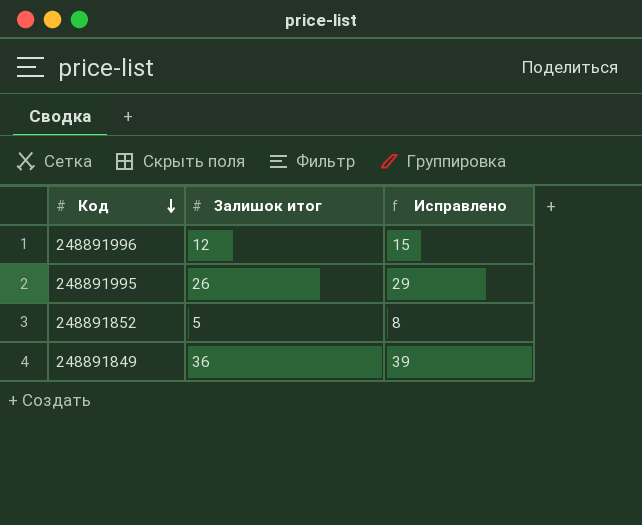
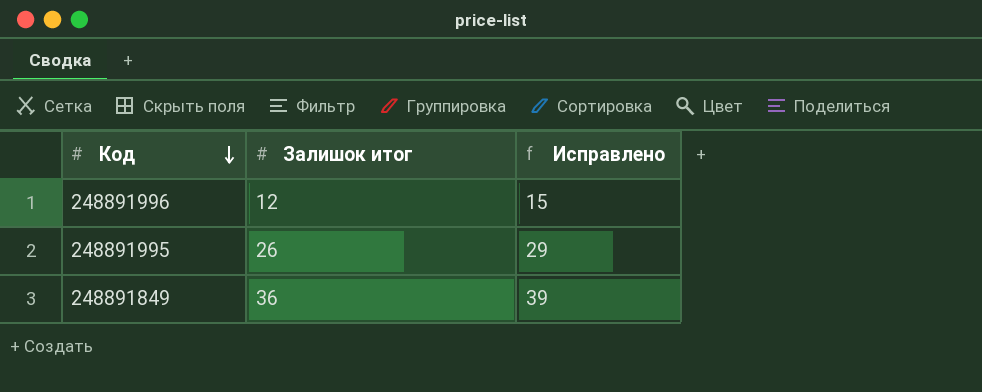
row 248891852: 5 | 8 -> none

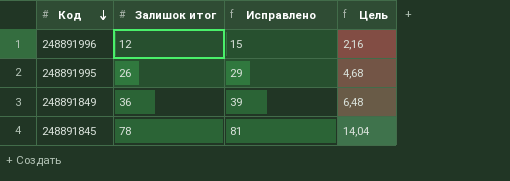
column Цель | formula: none -> [Залишок итог] * 0,18
row 248891845: none -> 78 | 81 | 14,04

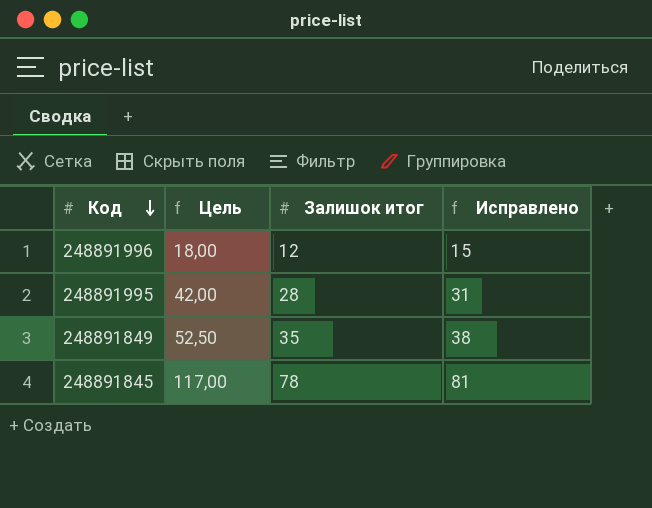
column Цель | formula: [Залишок итог] * 0,18 -> [Залишок итог] * 1,5
column Цель | position: 4 -> 2
248891995 | Залишок итог: 26 -> 28
248891995 | Исправлено: 29 -> 31
248891849 | Залишок итог: 36 -> 35
248891849 | Исправлено: 39 -> 38

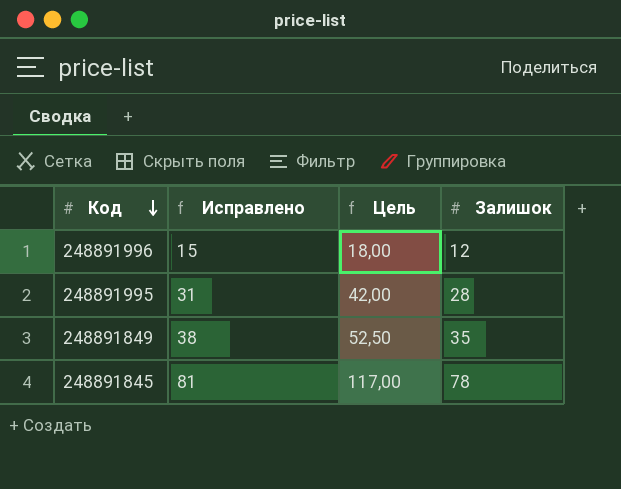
column Исправлено | position: 4 -> 2
column name: Залишок итог -> Залишок

